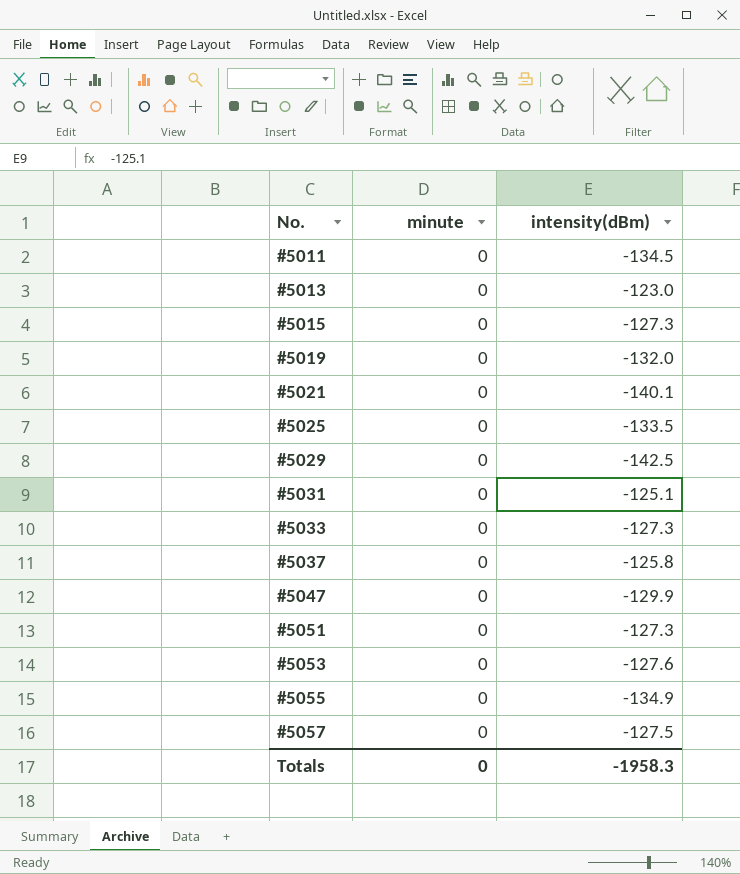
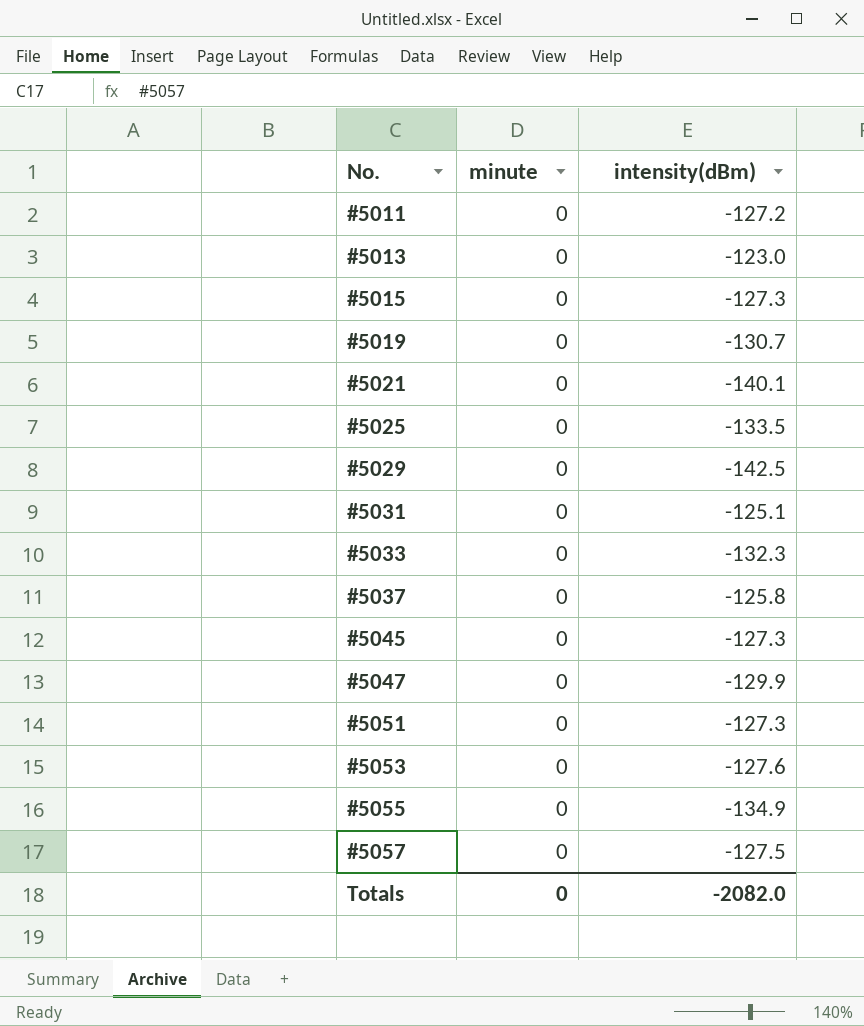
#5011 | intensity(dBm): -134.5 -> -127.2
#5019 | intensity(dBm): -132.0 -> -130.7
#5033 | intensity(dBm): -127.3 -> -132.3
row #5045: none -> 0 | -127.3
Totals | intensity(dBm): -1958.3 -> -2082.0

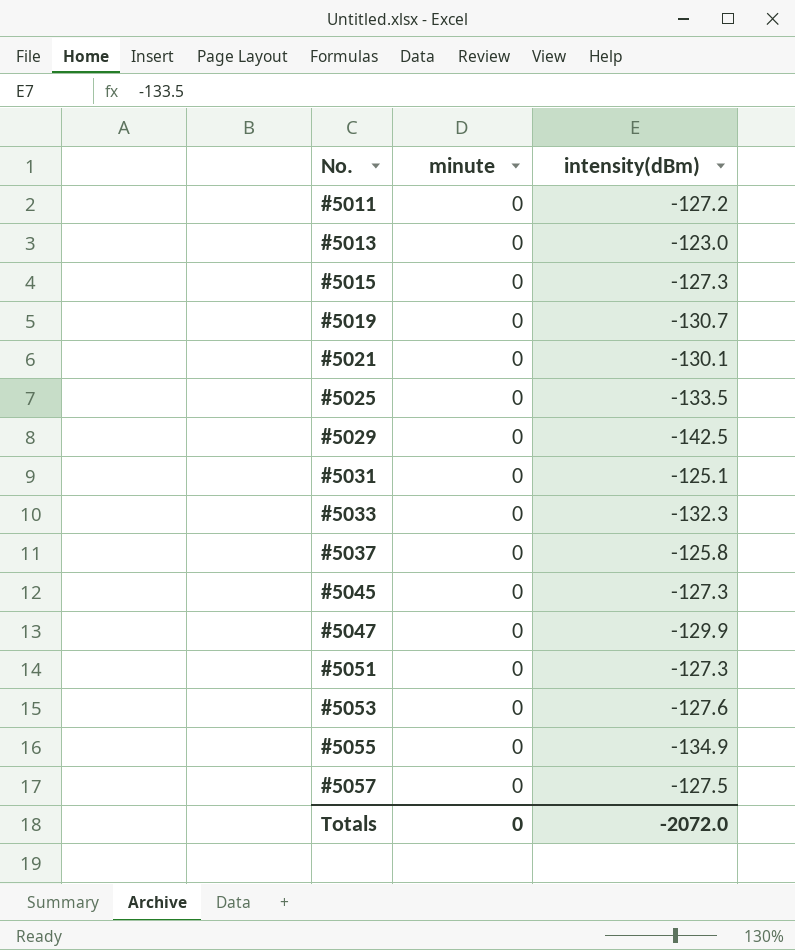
#5021 | intensity(dBm): -140.1 -> -130.1
Totals | intensity(dBm): -2082.0 -> -2072.0

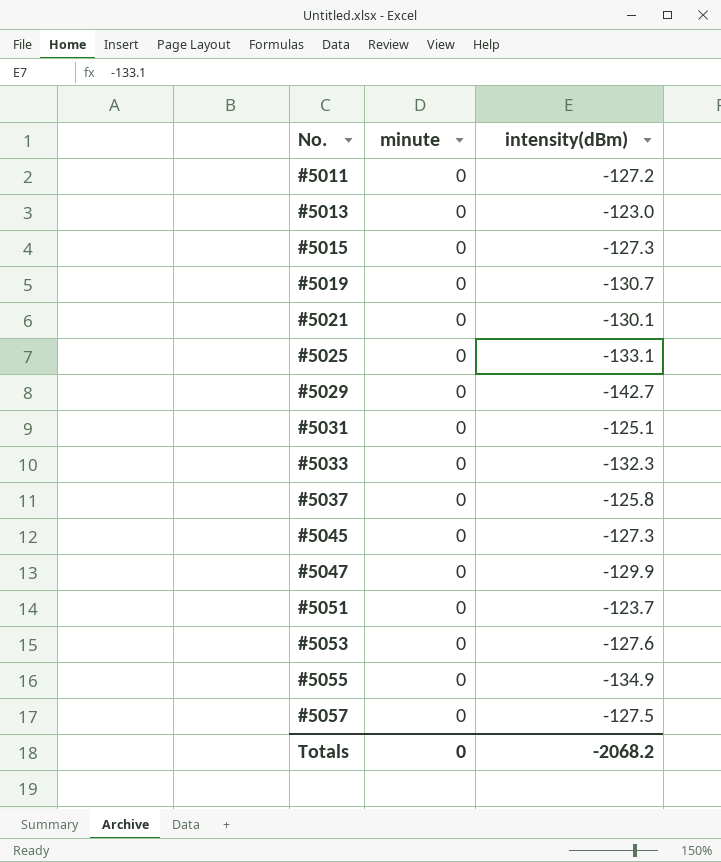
#5025 | intensity(dBm): -133.5 -> -133.1
#5029 | intensity(dBm): -142.5 -> -142.7
#5051 | intensity(dBm): -127.3 -> -123.7
Totals | intensity(dBm): -2072.0 -> -2068.2

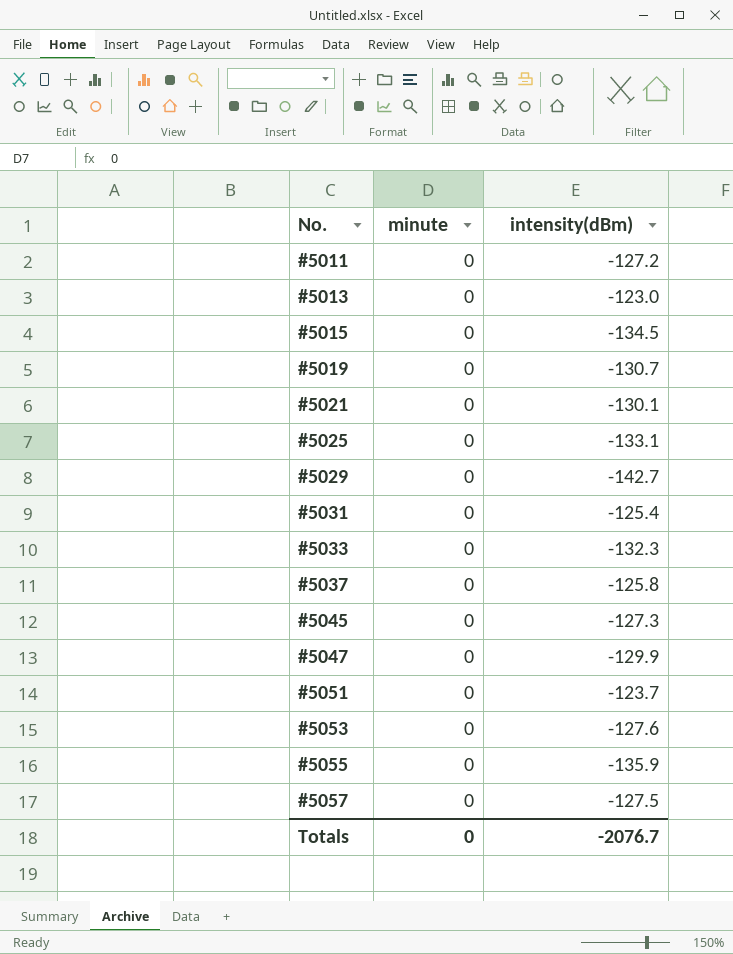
#5015 | intensity(dBm): -127.3 -> -134.5
#5031 | intensity(dBm): -125.1 -> -125.4
#5055 | intensity(dBm): -134.9 -> -135.9
Totals | intensity(dBm): -2068.2 -> -2076.7

